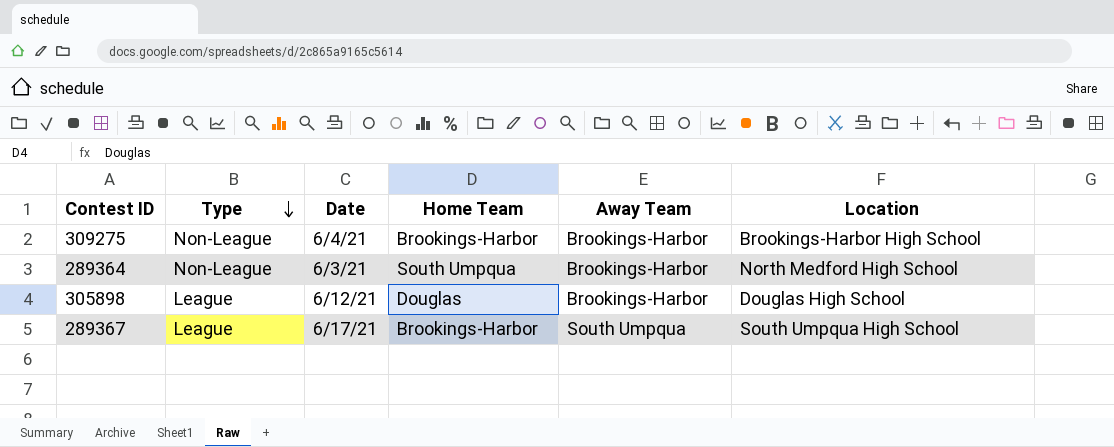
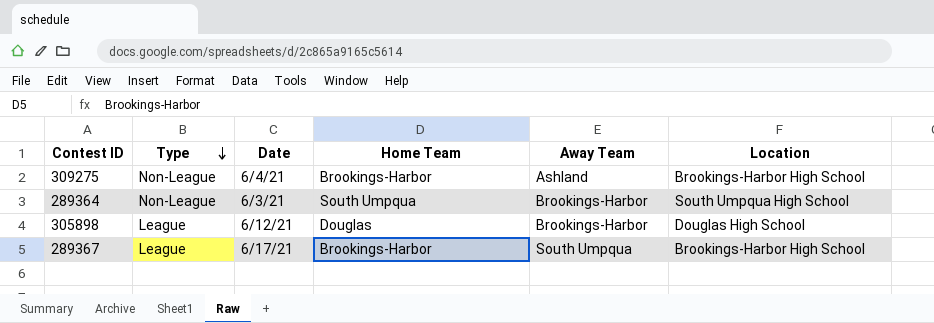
309275 | Away Team: Brookings-Harbor -> Ashland
289364 | Location: North Medford High School -> South Umpqua High School
289367 | Location: South Umpqua High School -> Brookings-Harbor High School

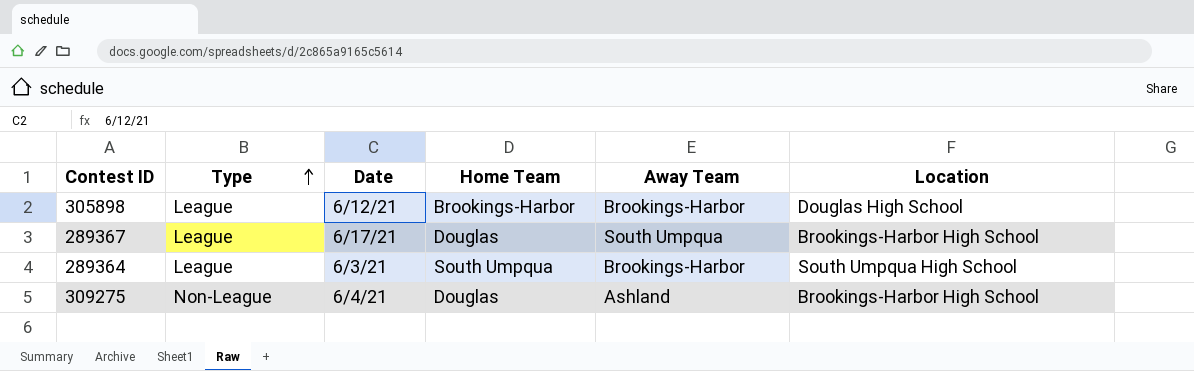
row order: Type descending -> Type ascending
305898 | Home Team: Douglas -> Brookings-Harbor
289367 | Home Team: Brookings-Harbor -> Douglas
289364 | Type: Non-League -> League
309275 | Home Team: Brookings-Harbor -> Douglas

